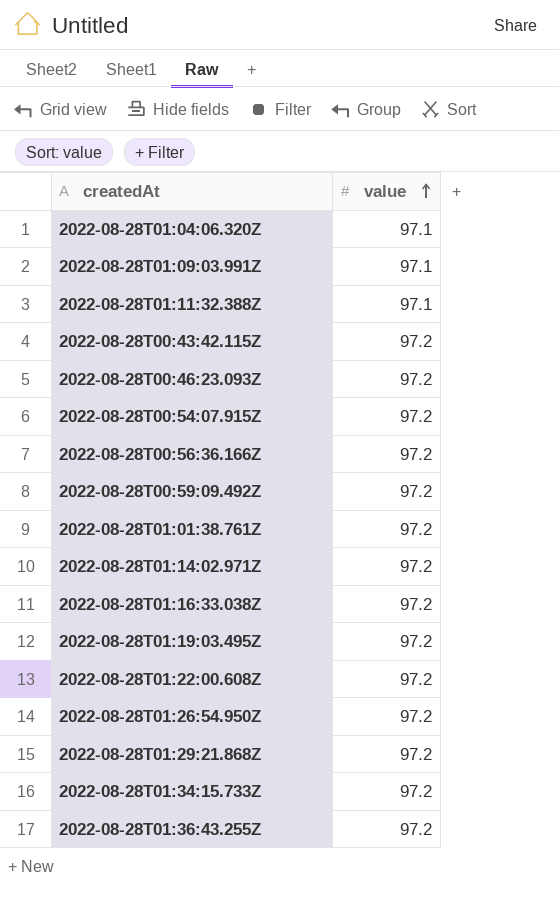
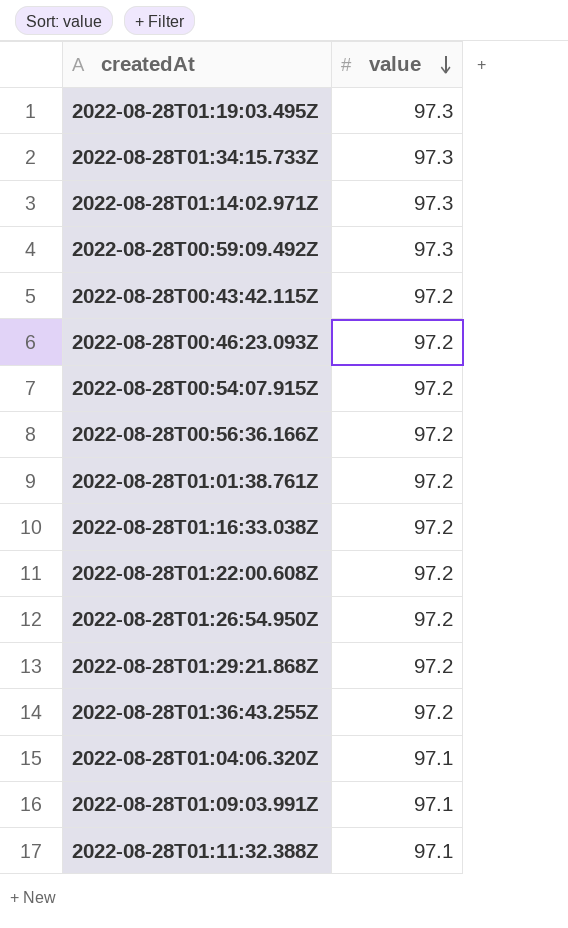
row order: value ascending -> value descending
2022-08-28T01:19:03.495Z | value: 97.2 -> 97.3
2022-08-28T01:34:15.733Z | value: 97.2 -> 97.3
2022-08-28T01:14:02.971Z | value: 97.2 -> 97.3
2022-08-28T00:59:09.492Z | value: 97.2 -> 97.3

